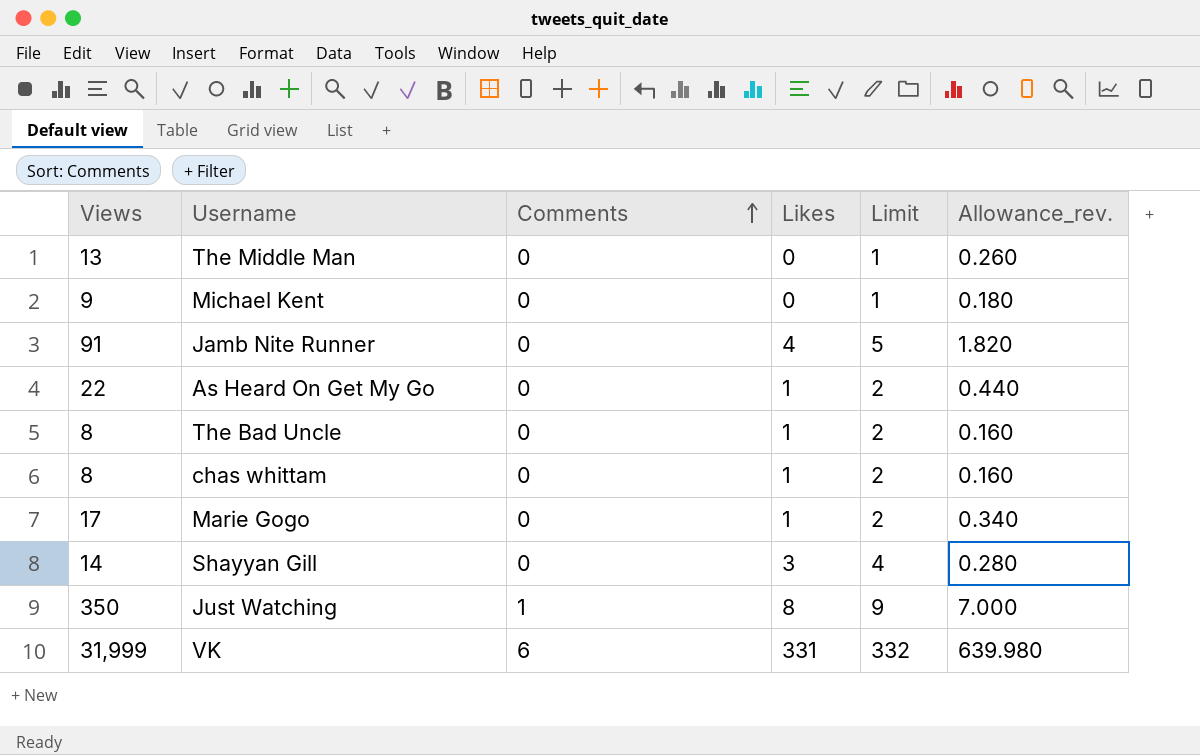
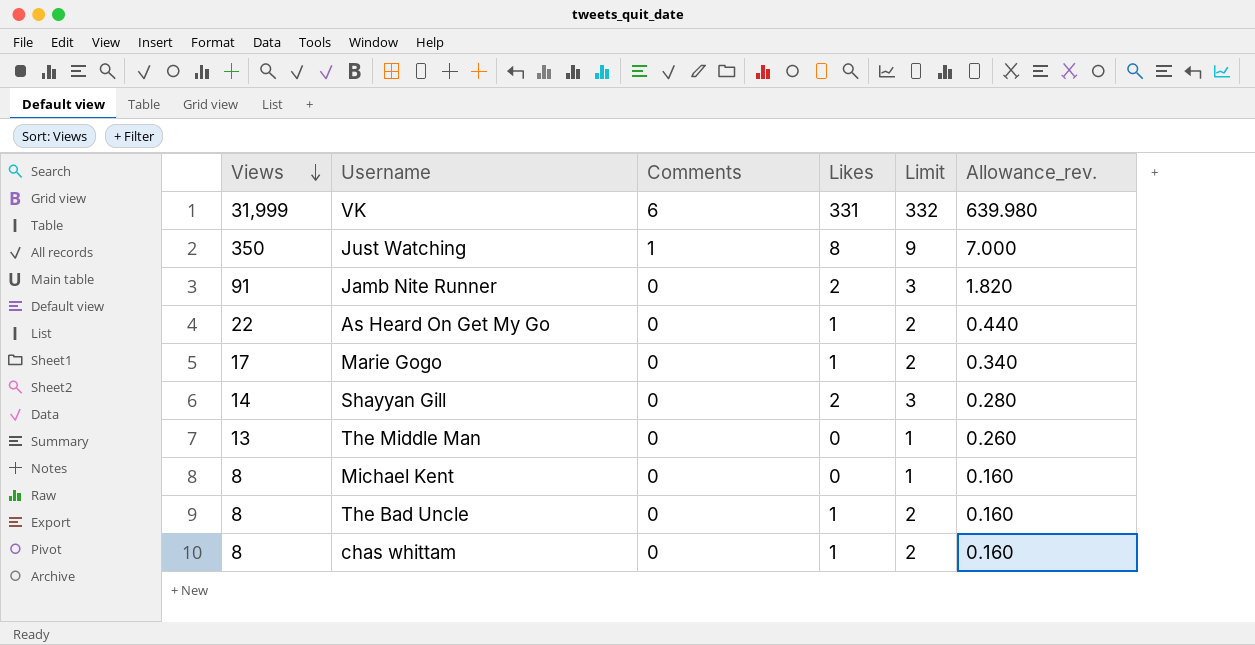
row order: Comments ascending -> Views descending
Jamb Nite Runner | Likes: 4 -> 2
Jamb Nite Runner | Limit: 5 -> 3
Shayyan Gill | Likes: 3 -> 2
Shayyan Gill | Limit: 4 -> 3
Michael Kent | Views: 9 -> 8
Michael Kent | Allowance_rev.: 0.180 -> 0.160

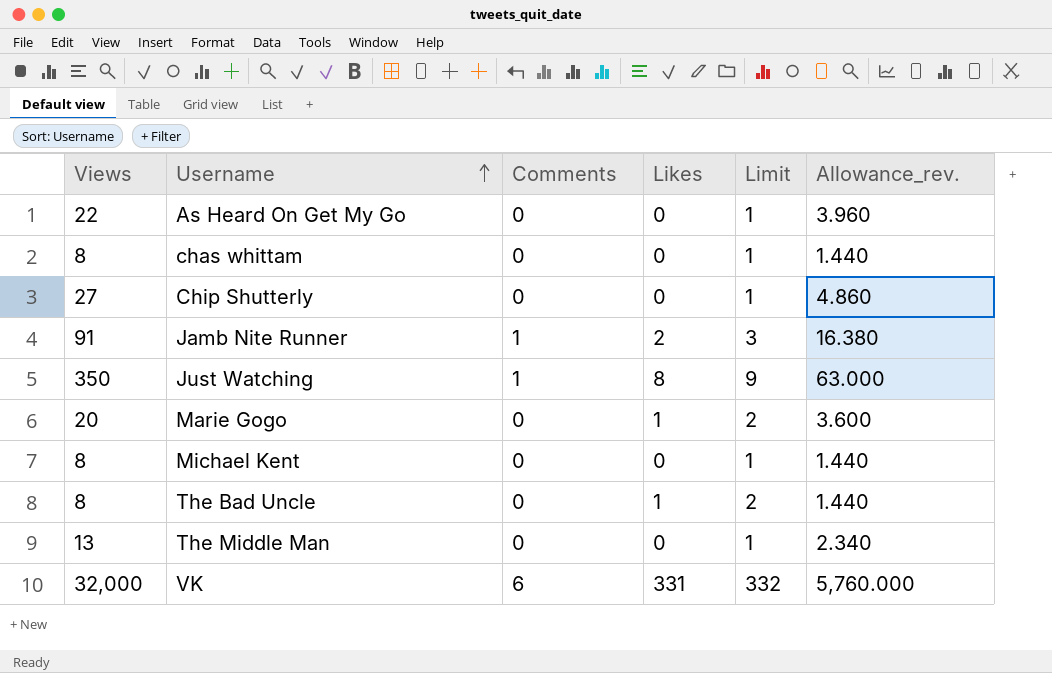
row order: Views descending -> Username ascending
column Allowance_rev. | formula: [Views] * 0.02 -> [Views] * 0.18
row Shayyan Gill: 14 | 0 | 2 | 3 | 0.280 -> none
As Heard On Get My Go | Likes: 1 -> 0
As Heard On Get My Go | Limit: 2 -> 1
chas whittam | Likes: 1 -> 0
chas whittam | Limit: 2 -> 1
row Chip Shutterly: none -> 27 | 0 | 0 | 1 | 4.860
Jamb Nite Runner | Comments: 0 -> 1
Marie Gogo | Views: 17 -> 20
VK | Views: 31,999 -> 32,000

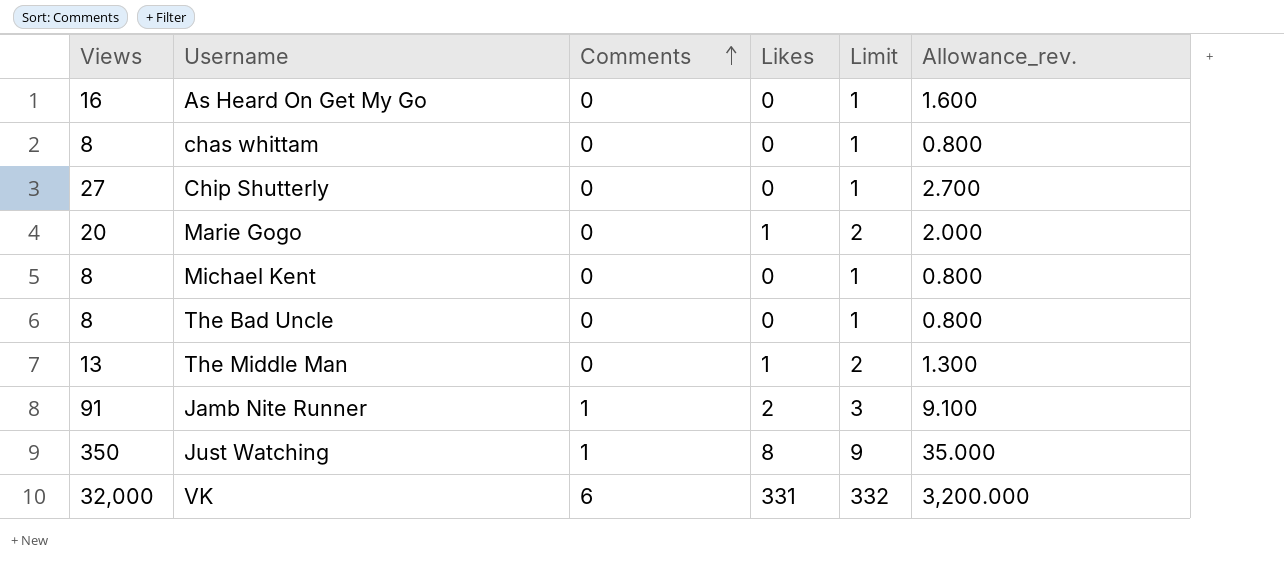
row order: Username ascending -> Comments ascending
column Allowance_rev. | formula: [Views] * 0.18 -> [Views] * 0.1
As Heard On Get My Go | Views: 22 -> 16
The Bad Uncle | Likes: 1 -> 0
The Bad Uncle | Limit: 2 -> 1
The Middle Man | Likes: 0 -> 1
The Middle Man | Limit: 1 -> 2

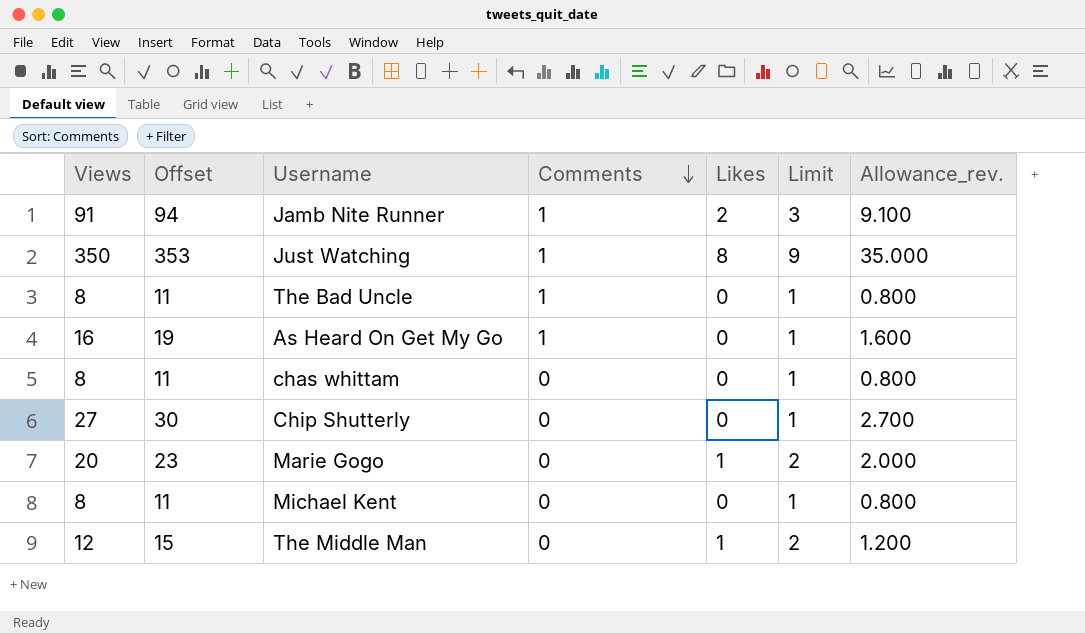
row order: Comments ascending -> Comments descending
column Offset | formula: none -> [Views] + 3
row VK: 32,000 | 6 | 331 | 332 | 3,200.000 -> none
The Bad Uncle | Comments: 0 -> 1
As Heard On Get My Go | Comments: 0 -> 1
The Middle Man | Views: 13 -> 12
The Middle Man | Allowance_rev.: 1.300 -> 1.200

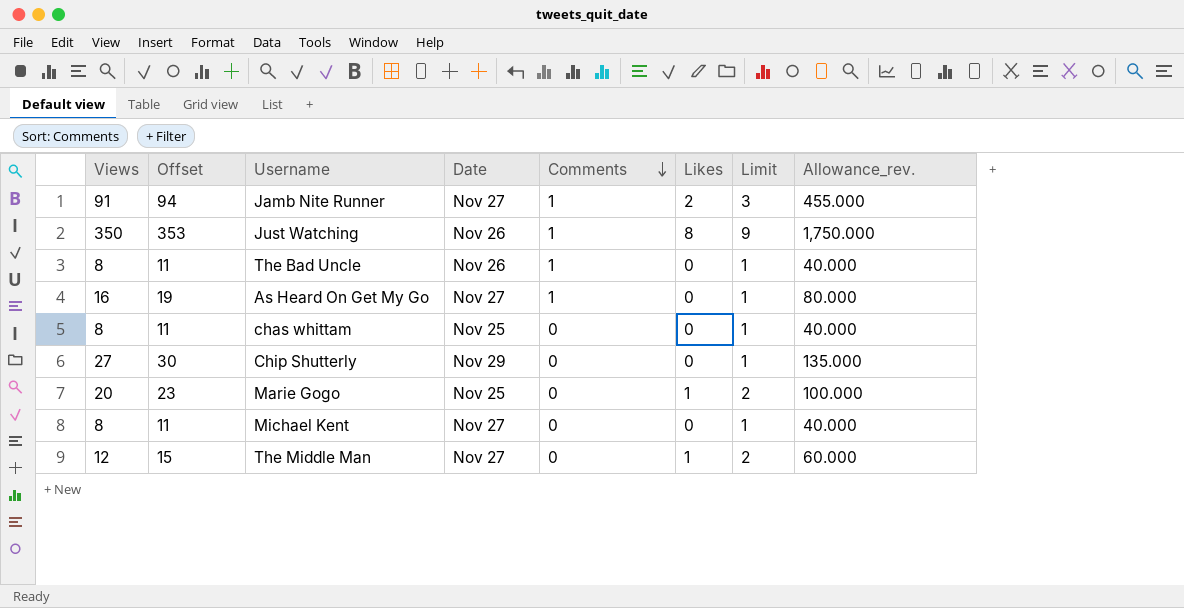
column Date | position: none -> 4
column Allowance_rev. | formula: [Views] * 0.1 -> [Views] * 5

